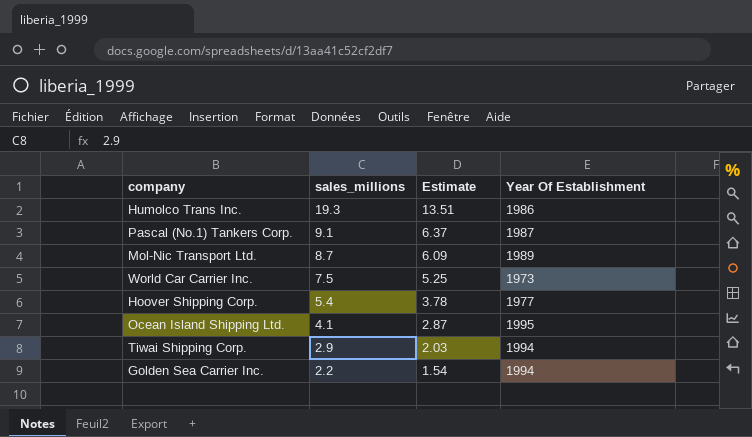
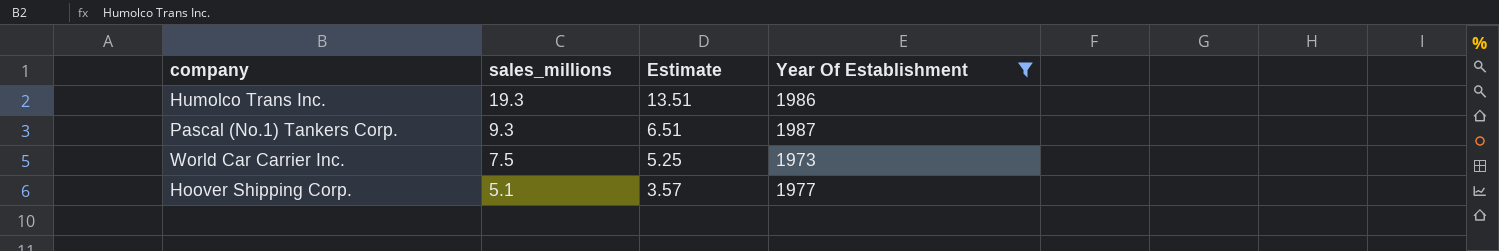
filter: none -> Year Of Establishment <= 1987
Pascal (No.1) Tankers Corp. | sales_millions: 9.1 -> 9.3
Pascal (No.1) Tankers Corp. | Estimate: 6.37 -> 6.51
Hoover Shipping Corp. | sales_millions: 5.4 -> 5.1
Hoover Shipping Corp. | Estimate: 3.78 -> 3.57

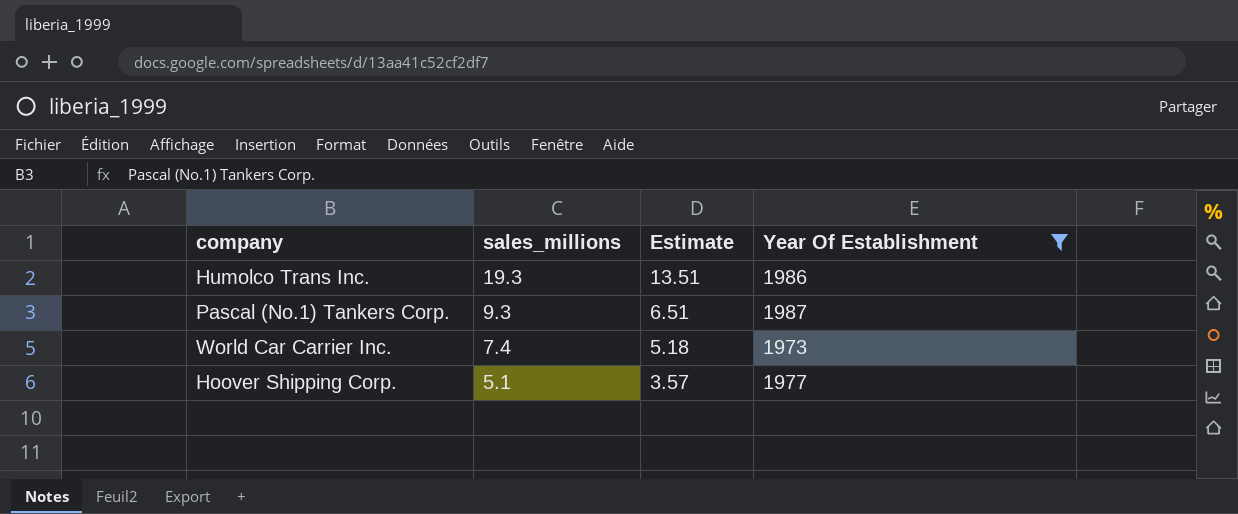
World Car Carrier Inc. | sales_millions: 7.5 -> 7.4
World Car Carrier Inc. | Estimate: 5.25 -> 5.18

